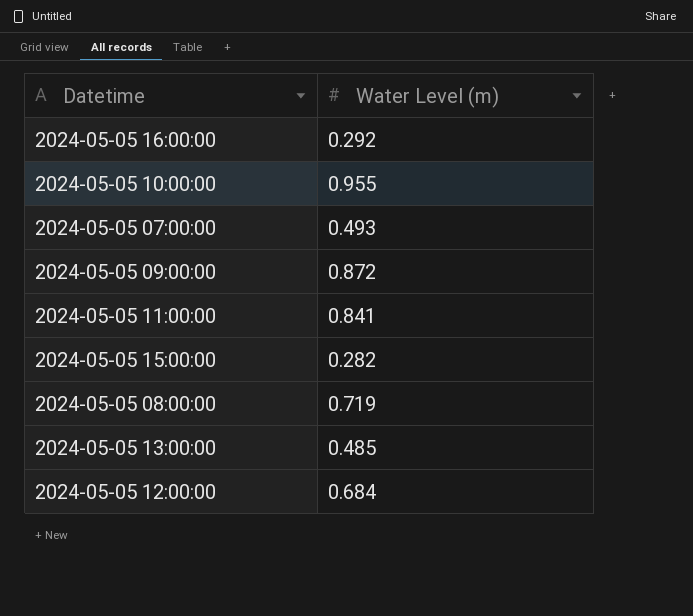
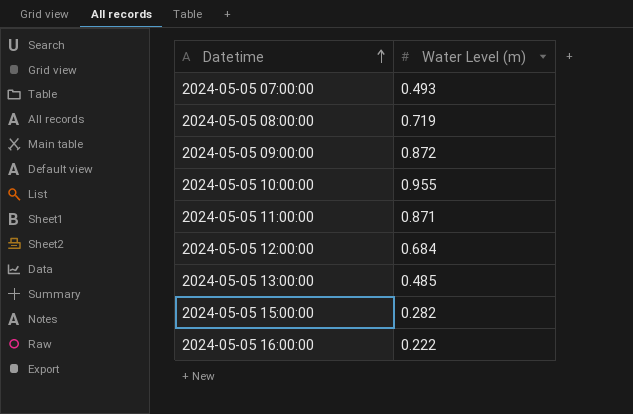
row order: none -> Datetime ascending
2024-05-05 11:00:00 | Water Level (m): 0.841 -> 0.871
2024-05-05 16:00:00 | Water Level (m): 0.292 -> 0.222

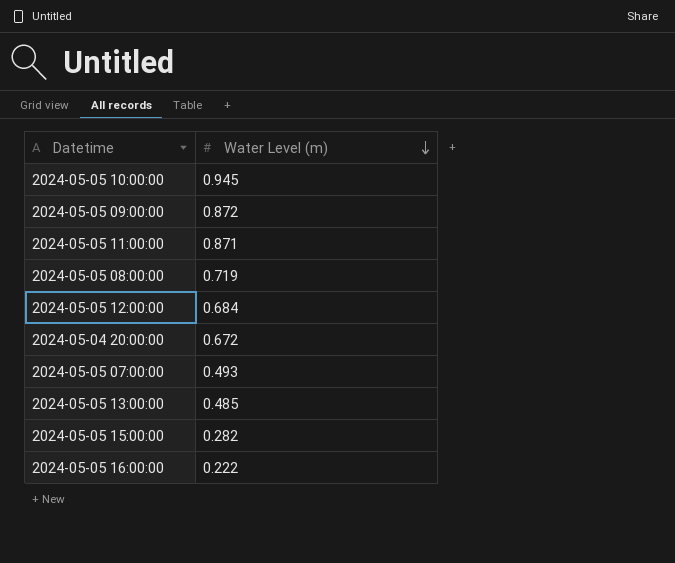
row order: Datetime ascending -> Water Level (m) descending
2024-05-05 10:00:00 | Water Level (m): 0.955 -> 0.945
row 2024-05-04 20:00:00: none -> 0.672

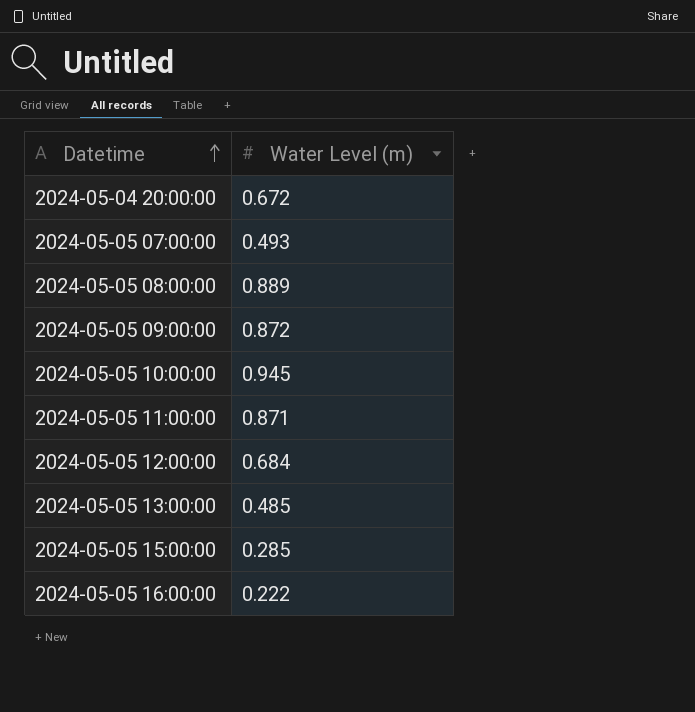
row order: Water Level (m) descending -> Datetime ascending
2024-05-05 08:00:00 | Water Level (m): 0.719 -> 0.889
2024-05-05 15:00:00 | Water Level (m): 0.282 -> 0.285

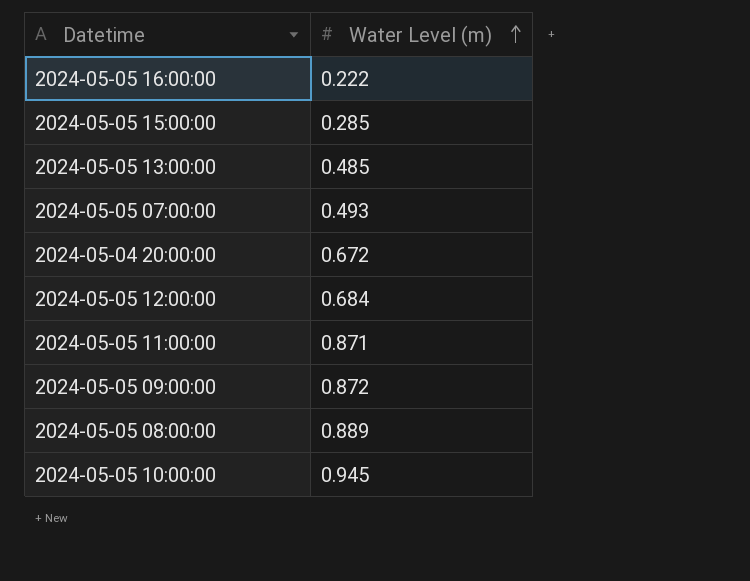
row order: Datetime ascending -> Water Level (m) ascending

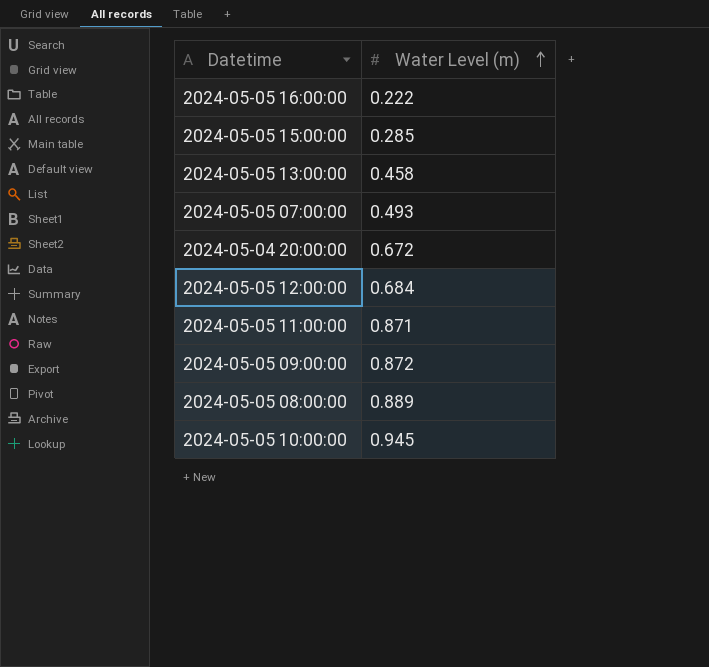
2024-05-05 13:00:00 | Water Level (m): 0.485 -> 0.458

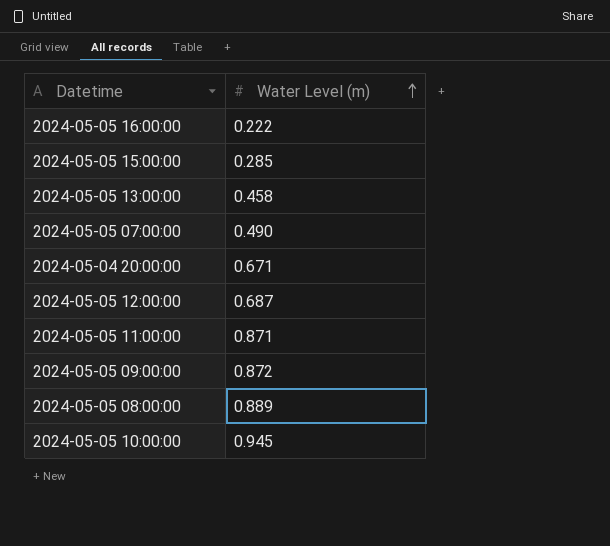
2024-05-05 07:00:00 | Water Level (m): 0.493 -> 0.490
2024-05-04 20:00:00 | Water Level (m): 0.672 -> 0.671
2024-05-05 12:00:00 | Water Level (m): 0.684 -> 0.687

